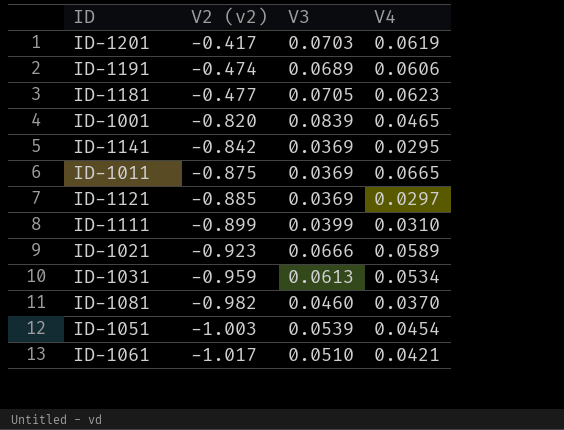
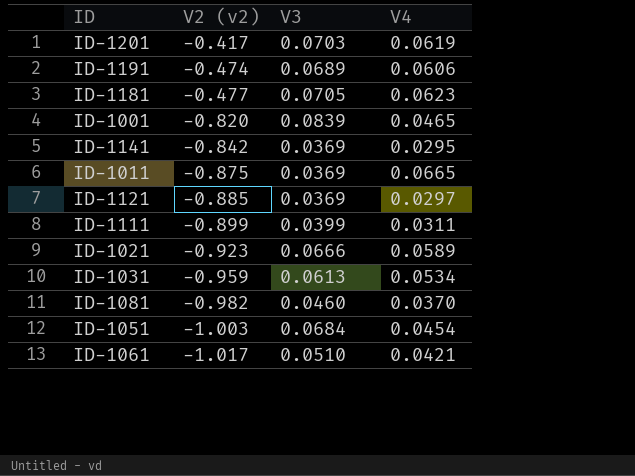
ID-1111 | V4: 0.0310 -> 0.0311
ID-1051 | V3: 0.0539 -> 0.0684

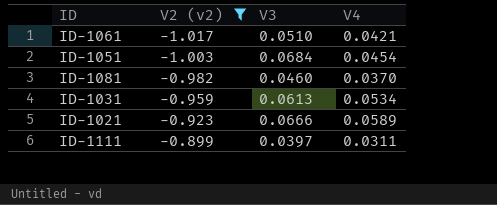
filter: none -> V2 (v2) <= -0.899
row order: V2 (v2) descending -> V2 (v2) ascending
ID-1111 | V3: 0.0399 -> 0.0397

